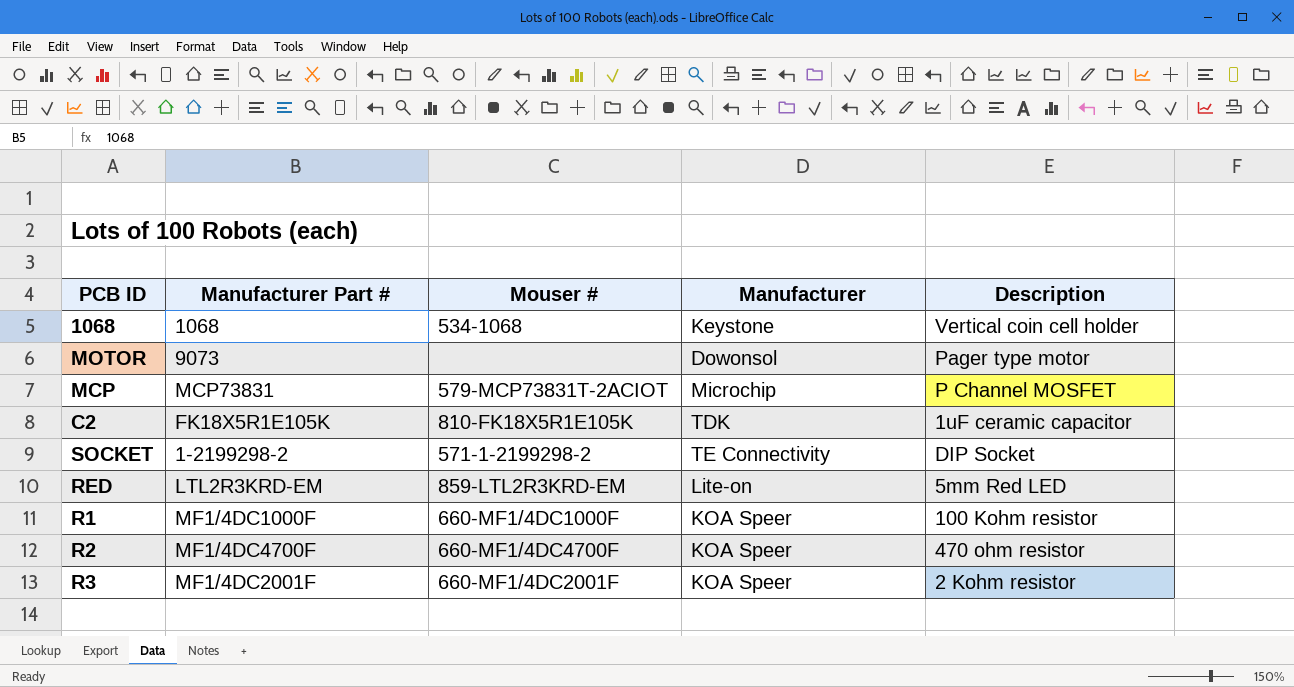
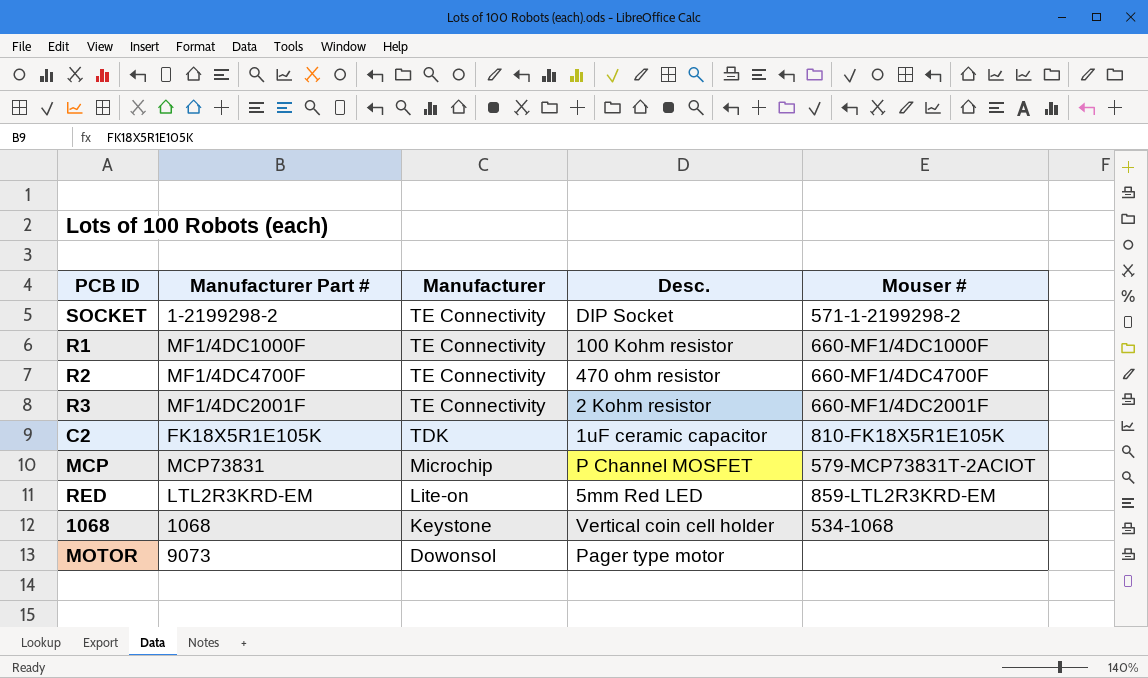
row order: none -> Manufacturer descending
column name: Description -> Desc.
column Mouser # | position: 3 -> 5
R1 | Manufacturer: KOA Speer -> TE Connectivity
R2 | Manufacturer: KOA Speer -> TE Connectivity
R3 | Manufacturer: KOA Speer -> TE Connectivity

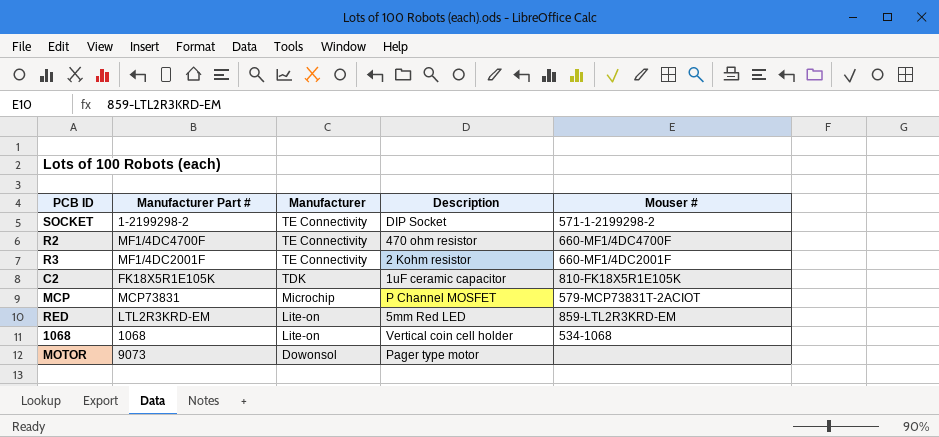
column name: Desc. -> Description
row R1: MF1/4DC1000F | TE Connectivity | 100 Kohm resistor | 660-MF1/4DC1000F -> none
1068 | Manufacturer: Keystone -> Lite-on

